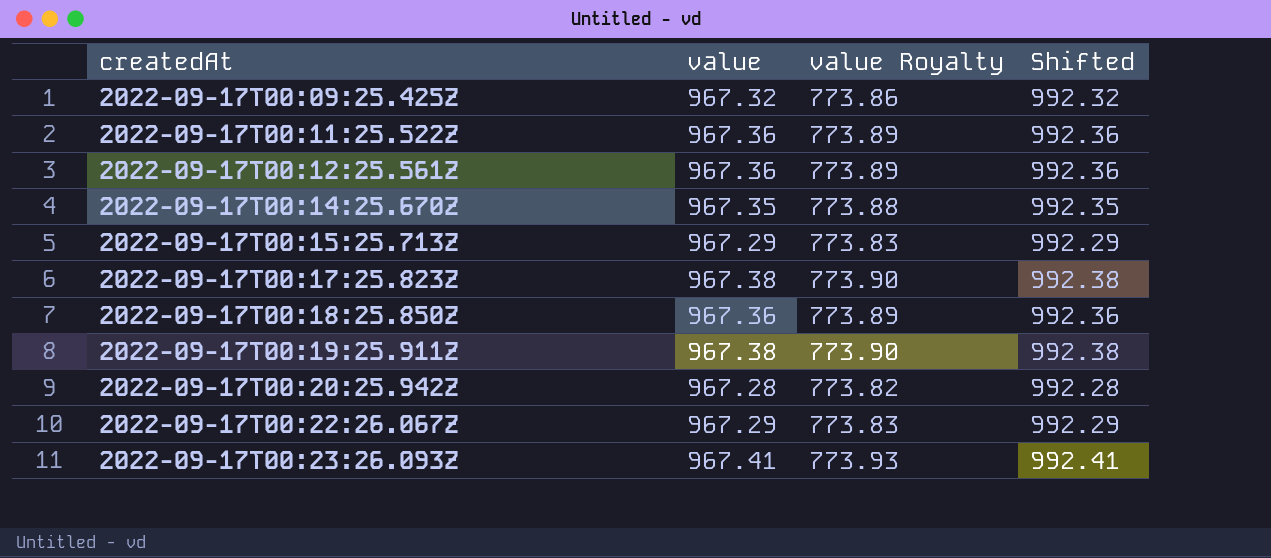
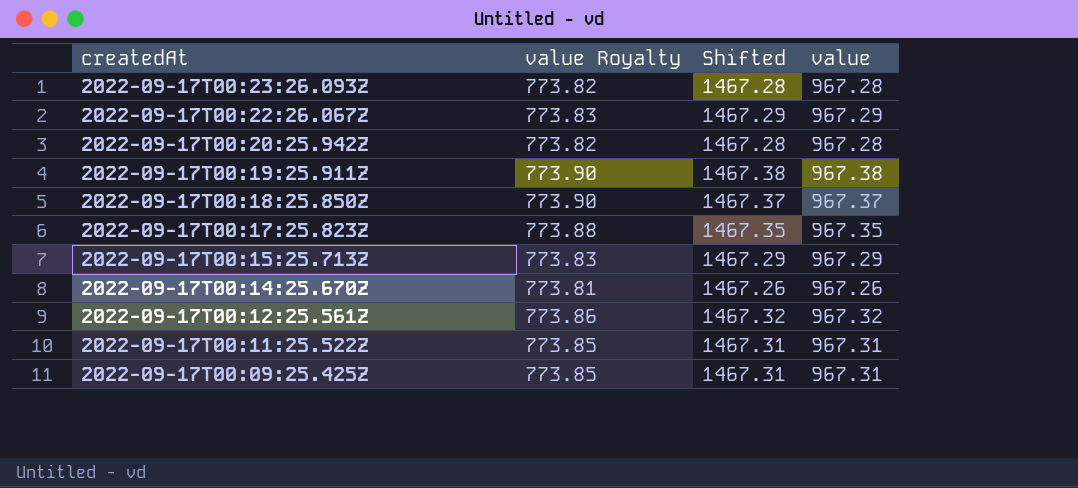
row order: createdAt ascending -> createdAt descending
column Shifted | formula: [value] + 25 -> [value] + 500
column value | position: 2 -> 4
2022-09-17T00:23:26.093Z | value Royalty: 773.93 -> 773.82
2022-09-17T00:23:26.093Z | value: 967.41 -> 967.28
2022-09-17T00:18:25.850Z | value Royalty: 773.89 -> 773.90
2022-09-17T00:18:25.850Z | value: 967.36 -> 967.37
2022-09-17T00:17:25.823Z | value Royalty: 773.90 -> 773.88
2022-09-17T00:17:25.823Z | value: 967.38 -> 967.35
2022-09-17T00:14:25.670Z | value Royalty: 773.88 -> 773.81
2022-09-17T00:14:25.670Z | value: 967.35 -> 967.26
2022-09-17T00:12:25.561Z | value Royalty: 773.89 -> 773.86
2022-09-17T00:12:25.561Z | value: 967.36 -> 967.32
2022-09-17T00:11:25.522Z | value Royalty: 773.89 -> 773.85
2022-09-17T00:11:25.522Z | value: 967.36 -> 967.31
2022-09-17T00:09:25.425Z | value Royalty: 773.86 -> 773.85
2022-09-17T00:09:25.425Z | value: 967.32 -> 967.31

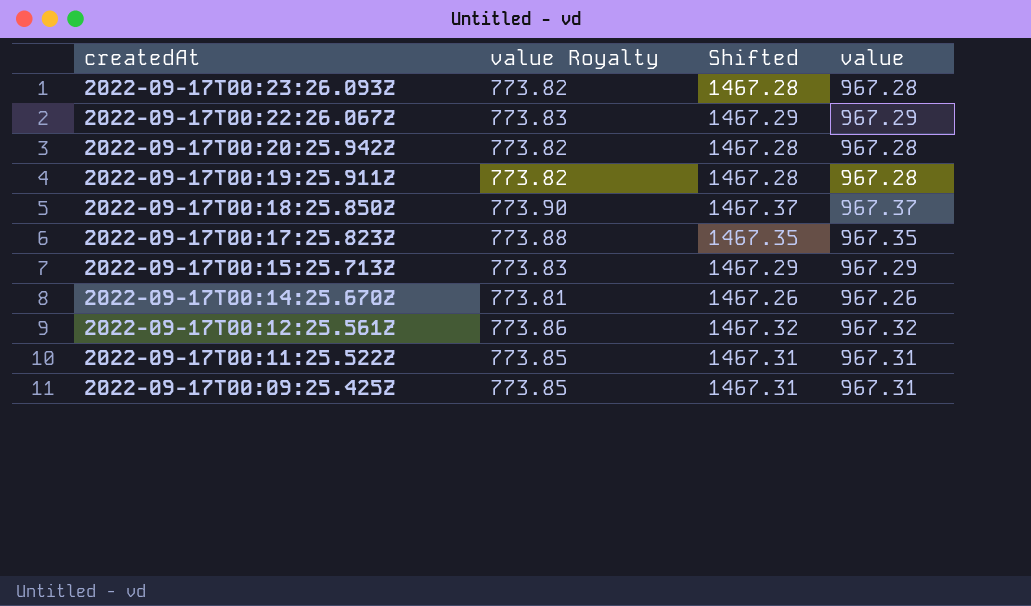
2022-09-17T00:19:25.911Z | value Royalty: 773.90 -> 773.82
2022-09-17T00:19:25.911Z | Shifted: 1467.38 -> 1467.28
2022-09-17T00:19:25.911Z | value: 967.38 -> 967.28

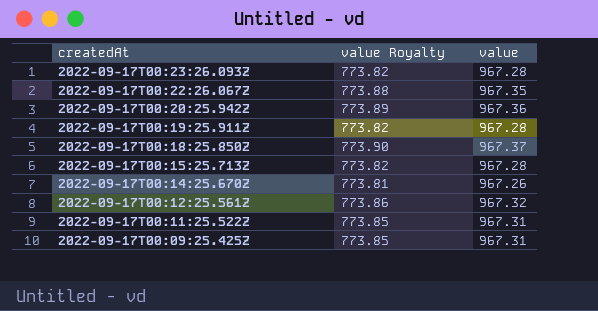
column Shifted | formula: [value] + 500 -> none
row 2022-09-17T00:17:25.823Z: 773.88 | 1467.35 | 967.35 -> none
2022-09-17T00:22:26.067Z | value Royalty: 773.83 -> 773.88
2022-09-17T00:22:26.067Z | value: 967.29 -> 967.35
2022-09-17T00:20:25.942Z | value Royalty: 773.82 -> 773.89
2022-09-17T00:20:25.942Z | value: 967.28 -> 967.36
2022-09-17T00:15:25.713Z | value Royalty: 773.83 -> 773.82
2022-09-17T00:15:25.713Z | value: 967.29 -> 967.28

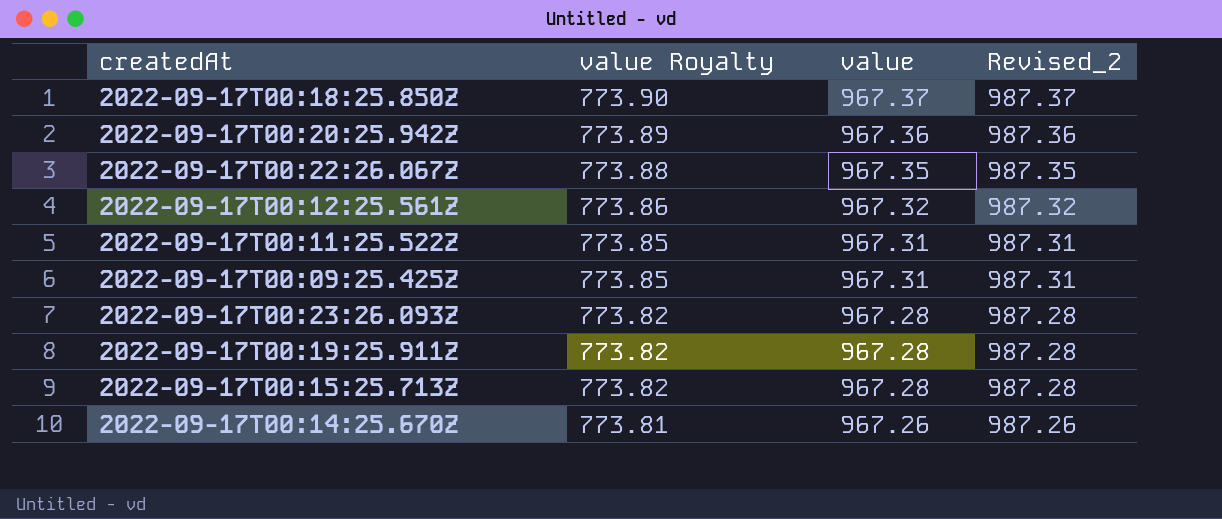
row order: createdAt descending -> value Royalty descending
column Revised_2 | formula: none -> [value] + 20

